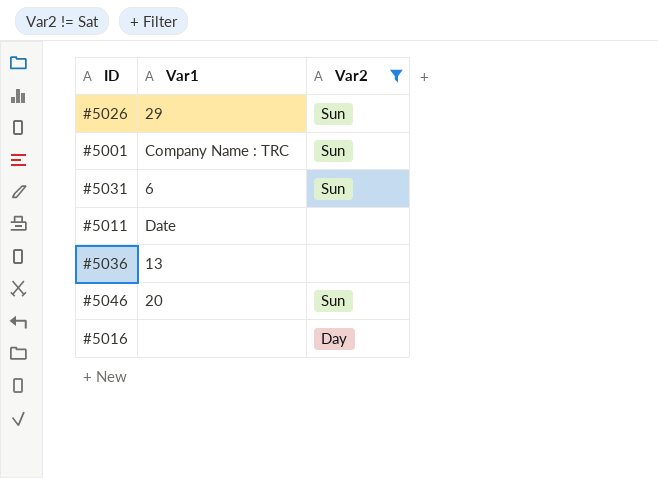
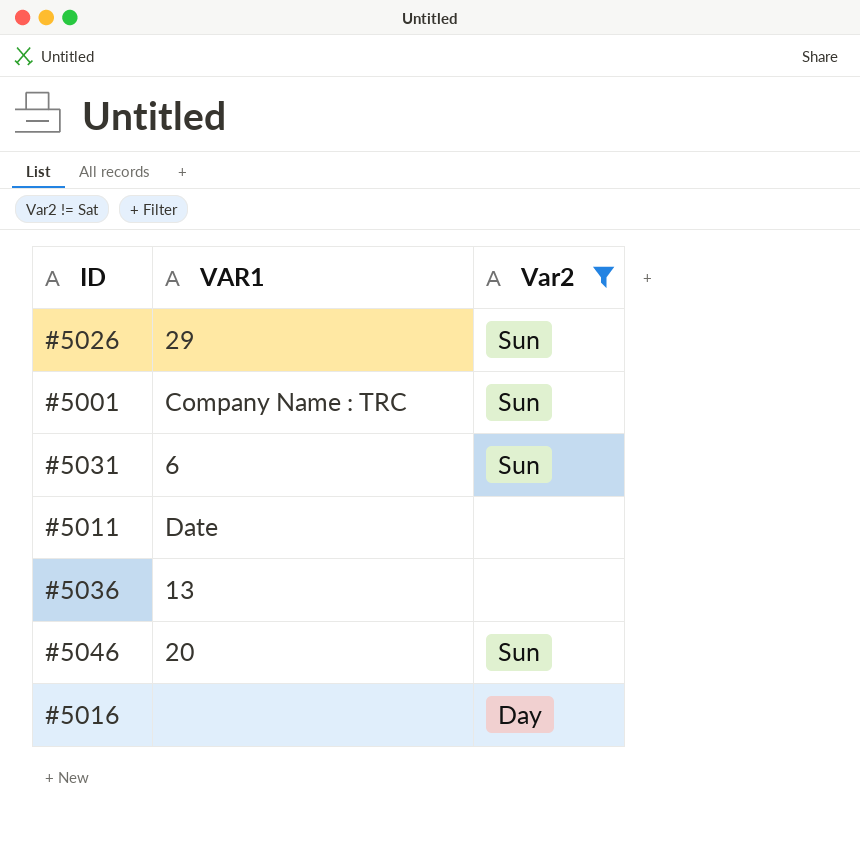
column name: Var1 -> VAR1

